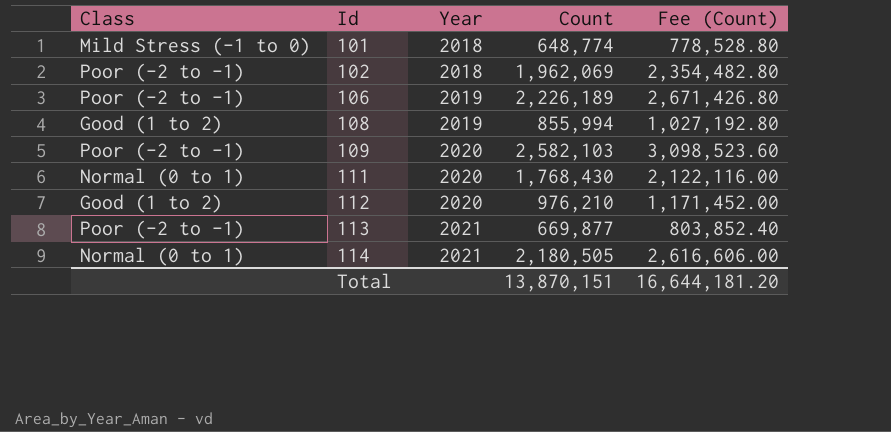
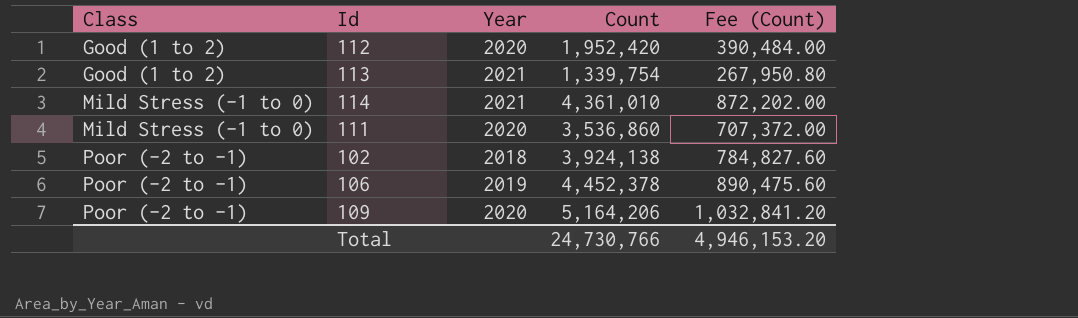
row order: Id ascending -> Class ascending
column Fee (Count) | formula: [Count] * 1.2 -> [Count] * 0.2
row 101: Mild Stress (-1 to 0) | 2018 | 648,774 | 778,528.80 -> none
row 108: Good (1 to 2) | 2019 | 855,994 | 1,027,192.80 -> none
112 | Count: 976,210 -> 1,952,420
113 | Class: Poor (-2 to -1) -> Good (1 to 2)
113 | Count: 669,877 -> 1,339,754
114 | Class: Normal (0 to 1) -> Mild Stress (-1 to 0)
114 | Count: 2,180,505 -> 4,361,010
111 | Class: Normal (0 to 1) -> Mild Stress (-1 to 0)
111 | Count: 1,768,430 -> 3,536,860
102 | Count: 1,962,069 -> 3,924,138
106 | Count: 2,226,189 -> 4,452,378
109 | Count: 2,582,103 -> 5,164,206
Total | Count: 13,870,151 -> 24,730,766
Total | Fee (Count): 16,644,181.20 -> 4,946,153.20

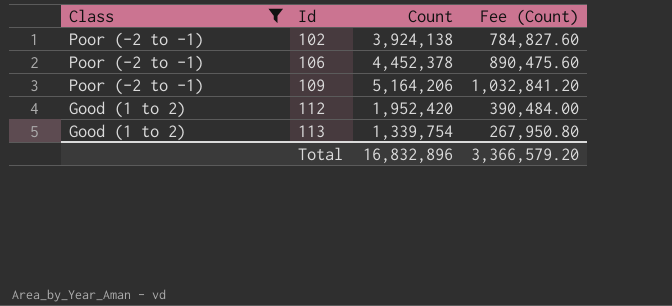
filter: none -> Class != Mild Stress (-1 to 0)
row order: Class ascending -> Class descending
column Year | position: 3 -> none
Total | Count: 24,730,766 -> 16,832,896
Total | Fee (Count): 4,946,153.20 -> 3,366,579.20

